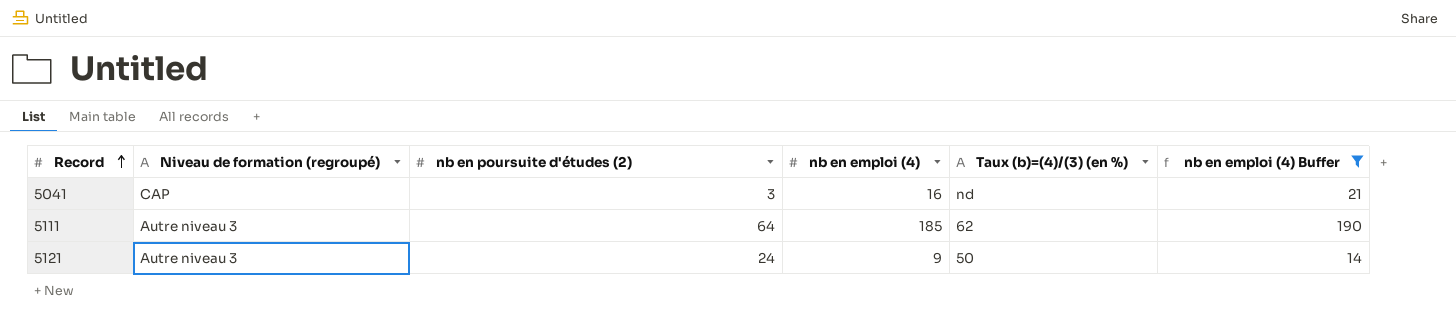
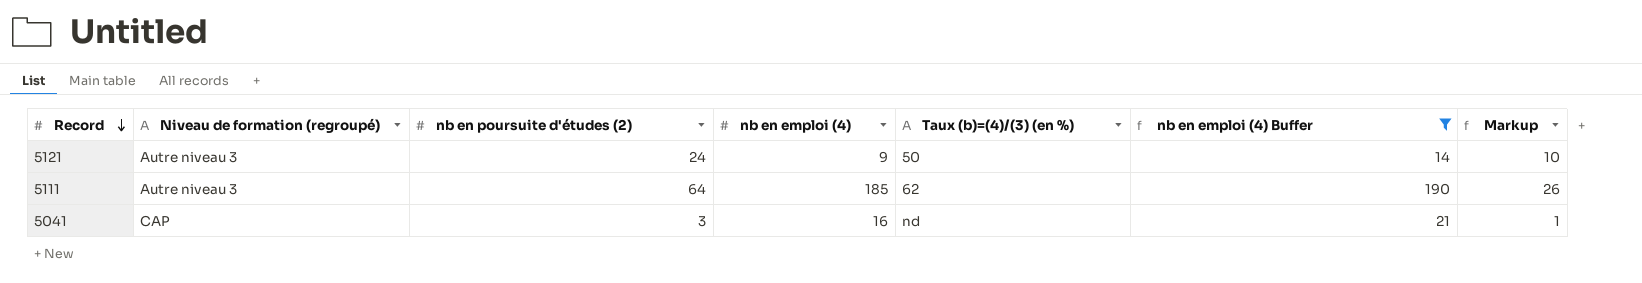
row order: Record ascending -> Record descending
column Markup | formula: none -> [nb en poursuite d'études (2)] * 0.4

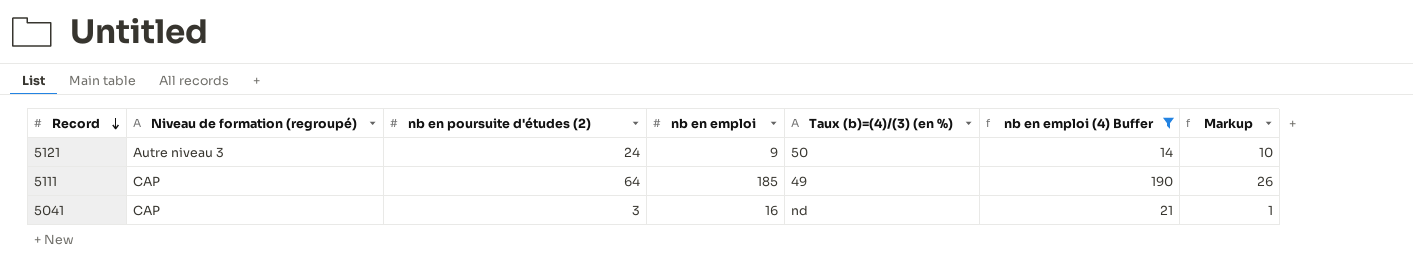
column name: nb en emploi (4) -> nb en emploi
5111 | Niveau de formation (regroupé): Autre niveau 3 -> CAP
5111 | Taux (b)=(4)/(3) (en %): 62 -> 49

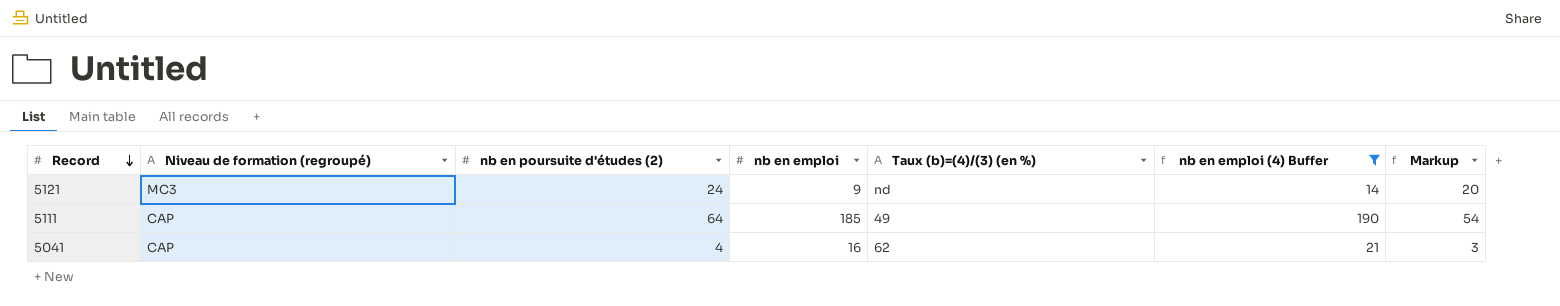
column Markup | formula: [nb en poursuite d'études (2)] * 0.4 -> [nb en poursuite d'études (2)] * 0.85
5121 | Niveau de formation (regroupé): Autre niveau 3 -> MC3
5121 | Taux (b)=(4)/(3) (en %): 50 -> nd
5041 | nb en poursuite d'études (2): 3 -> 4
5041 | Taux (b)=(4)/(3) (en %): nd -> 62

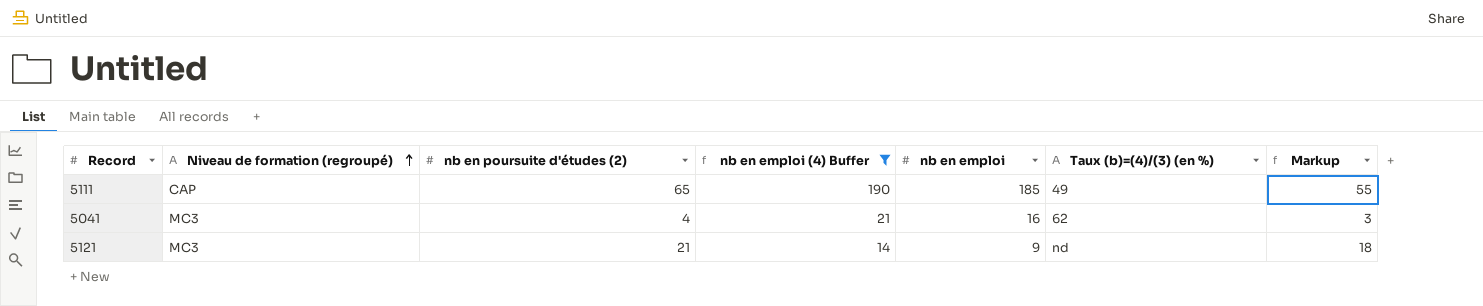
row order: Record descending -> Niveau de formation (regroupé) ascending
column nb en emploi (4) Buffer | position: 6 -> 4
5111 | nb en poursuite d'études (2): 64 -> 65
5111 | Markup: 54 -> 55
5041 | Niveau de formation (regroupé): CAP -> MC3
5121 | nb en poursuite d'études (2): 24 -> 21
5121 | Markup: 20 -> 18

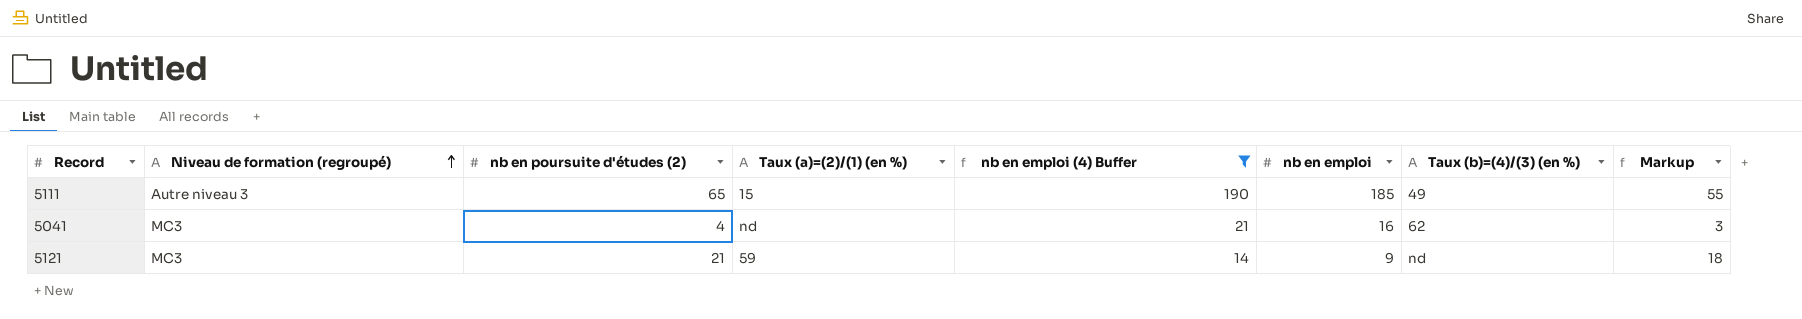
column Taux (a)=(2)/(1) (en %) | position: none -> 4
5111 | Niveau de formation (regroupé): CAP -> Autre niveau 3

